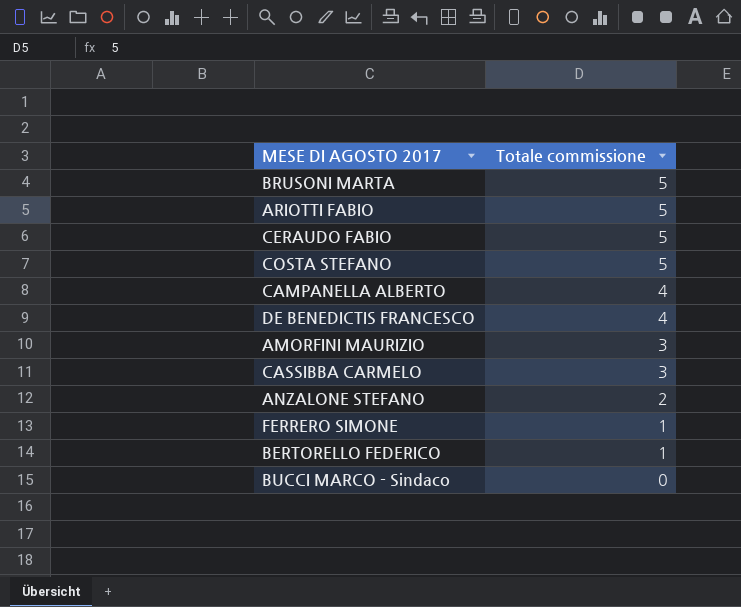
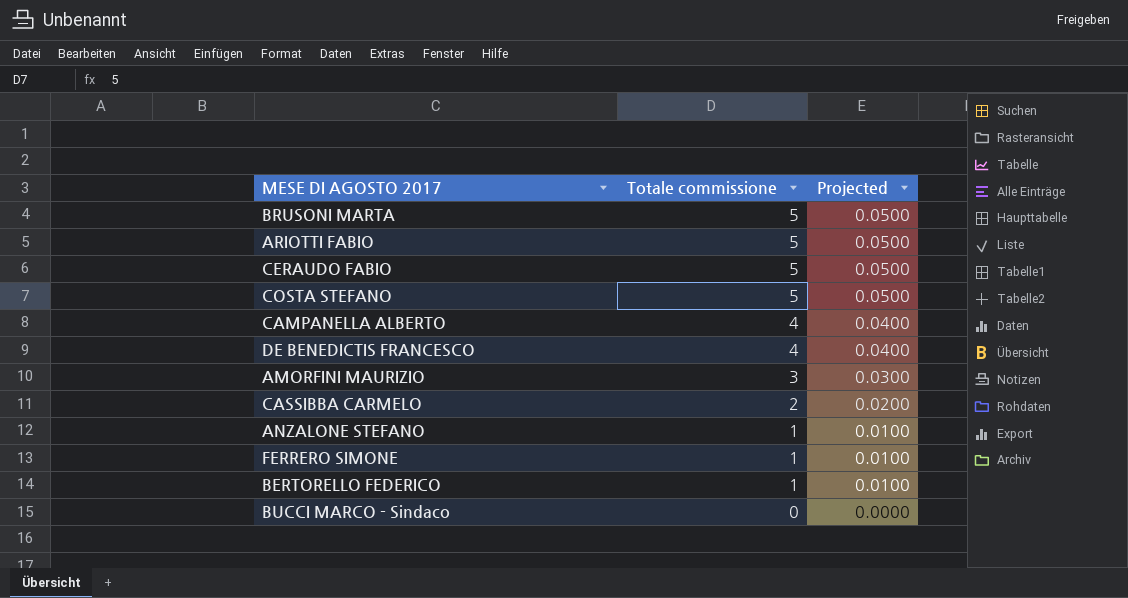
column Projected | formula: none -> [Totale commissione] * 0.01
CASSIBBA CARMELO | Totale commissione: 3 -> 2
ANZALONE STEFANO | Totale commissione: 2 -> 1

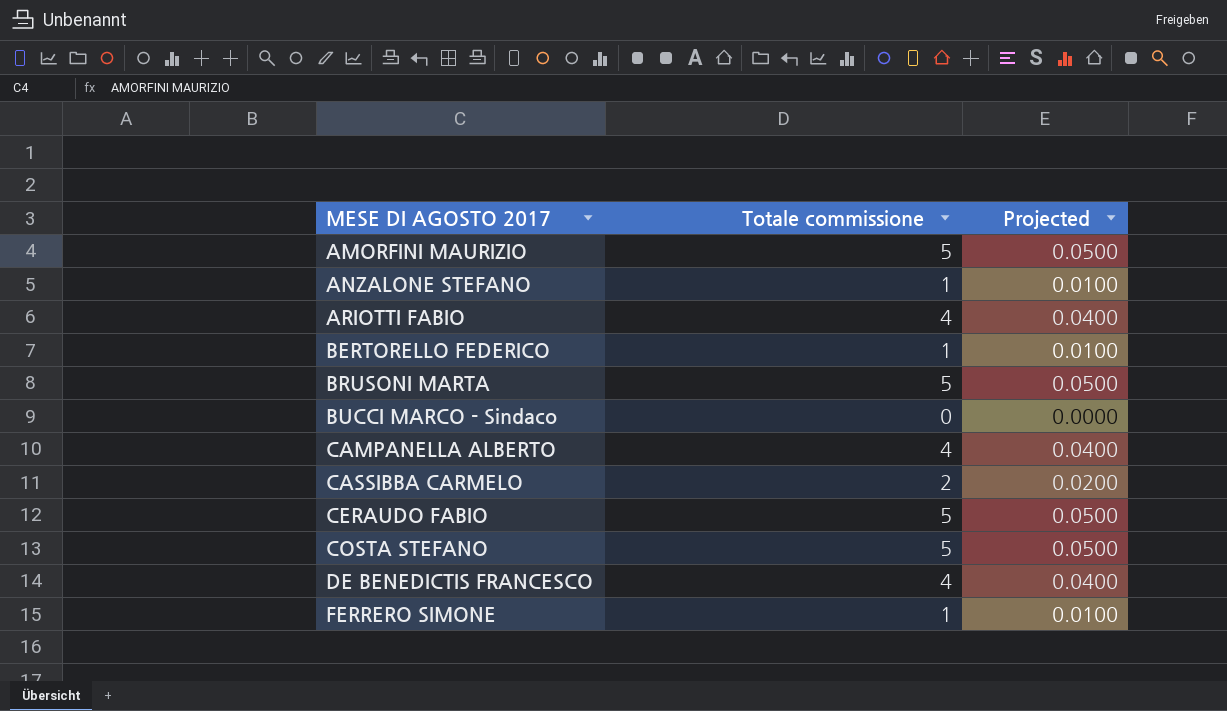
row order: Totale commissione descending -> MESE DI AGOSTO 2017 ascending
AMORFINI MAURIZIO | Totale commissione: 3 -> 5
AMORFINI MAURIZIO | Projected: 0.0300 -> 0.0500
ARIOTTI FABIO | Totale commissione: 5 -> 4
ARIOTTI FABIO | Projected: 0.0500 -> 0.0400

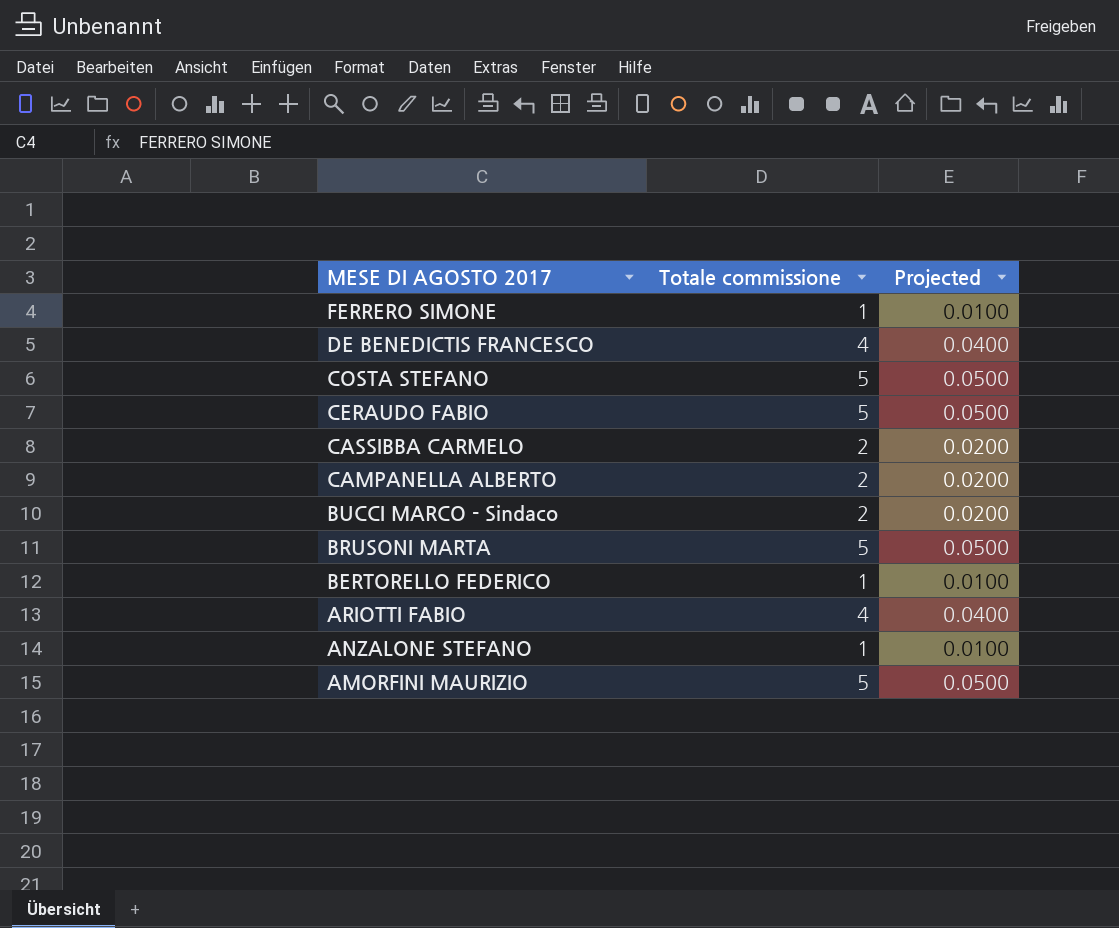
row order: MESE DI AGOSTO 2017 ascending -> MESE DI AGOSTO 2017 descending
CAMPANELLA ALBERTO | Totale commissione: 4 -> 2
CAMPANELLA ALBERTO | Projected: 0.0400 -> 0.0200
BUCCI MARCO - Sindaco | Totale commissione: 0 -> 2
BUCCI MARCO - Sindaco | Projected: 0.0000 -> 0.0200

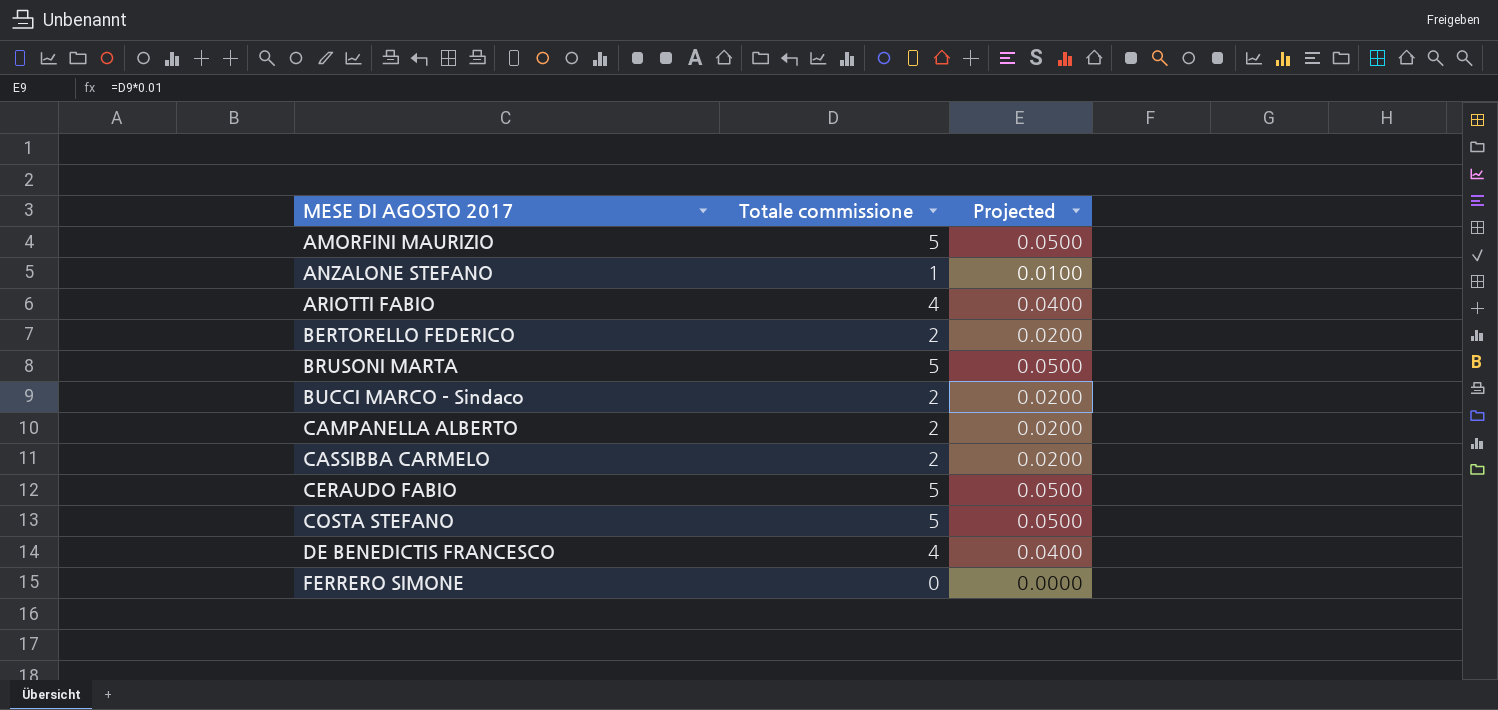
row order: MESE DI AGOSTO 2017 descending -> MESE DI AGOSTO 2017 ascending
BERTORELLO FEDERICO | Totale commissione: 1 -> 2
BERTORELLO FEDERICO | Projected: 0.0100 -> 0.0200
FERRERO SIMONE | Totale commissione: 1 -> 0
FERRERO SIMONE | Projected: 0.0100 -> 0.0000

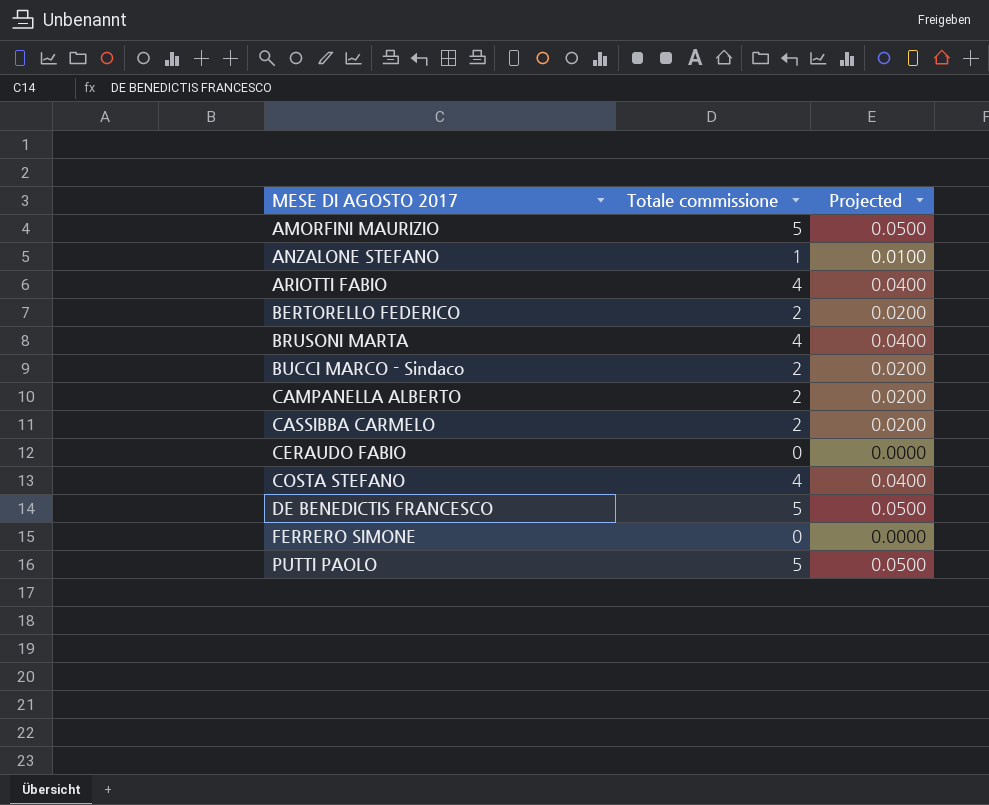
BRUSONI MARTA | Totale commissione: 5 -> 4
BRUSONI MARTA | Projected: 0.0500 -> 0.0400
CERAUDO FABIO | Totale commissione: 5 -> 0
CERAUDO FABIO | Projected: 0.0500 -> 0.0000
COSTA STEFANO | Totale commissione: 5 -> 4
COSTA STEFANO | Projected: 0.0500 -> 0.0400
DE BENEDICTIS FRANCESCO | Totale commissione: 4 -> 5
DE BENEDICTIS FRANCESCO | Projected: 0.0400 -> 0.0500
row PUTTI PAOLO: none -> 5 | 0.0500

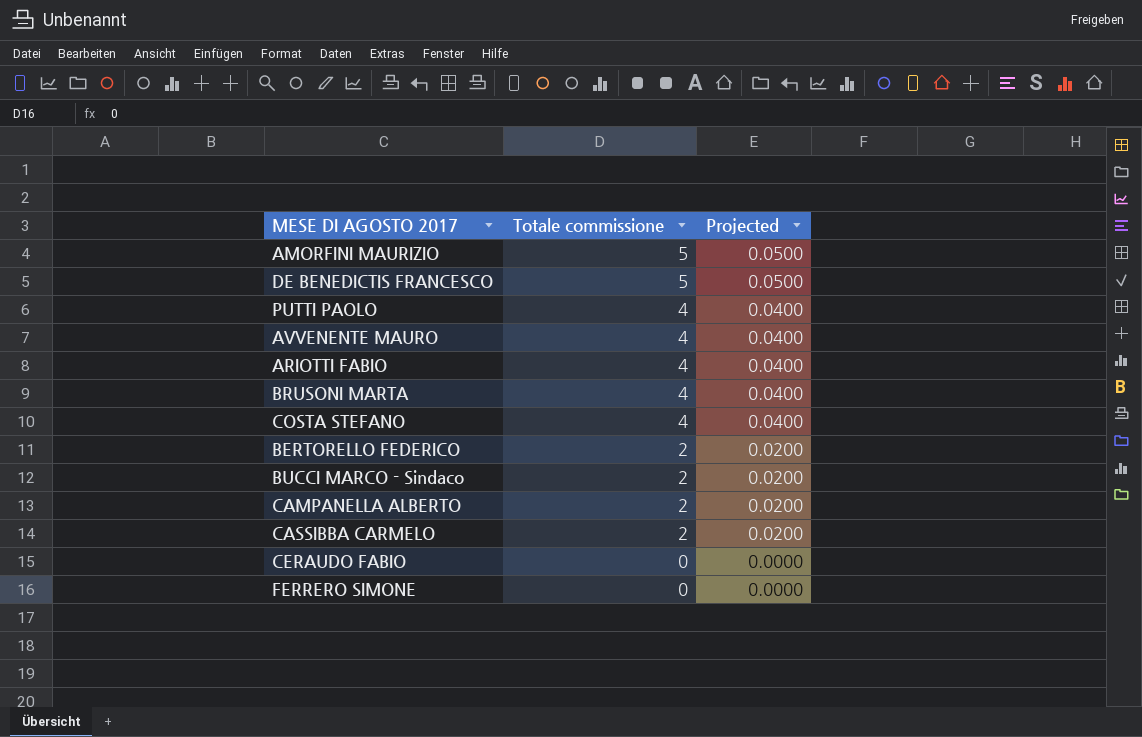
row order: MESE DI AGOSTO 2017 ascending -> Totale commissione descending
row ANZALONE STEFANO: 1 | 0.0100 -> none
PUTTI PAOLO | Totale commissione: 5 -> 4
PUTTI PAOLO | Projected: 0.0500 -> 0.0400
row AVVENENTE MAURO: none -> 4 | 0.0400

